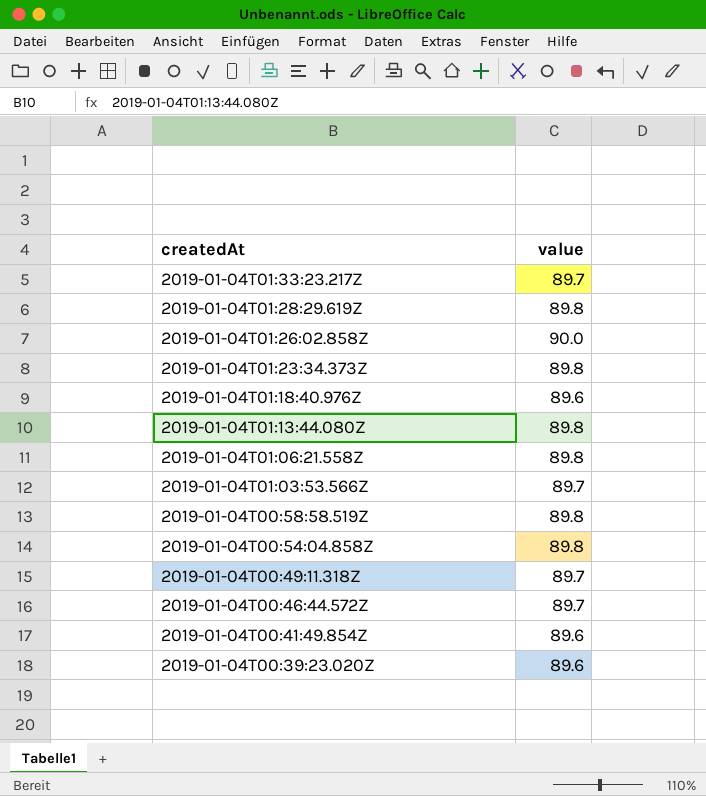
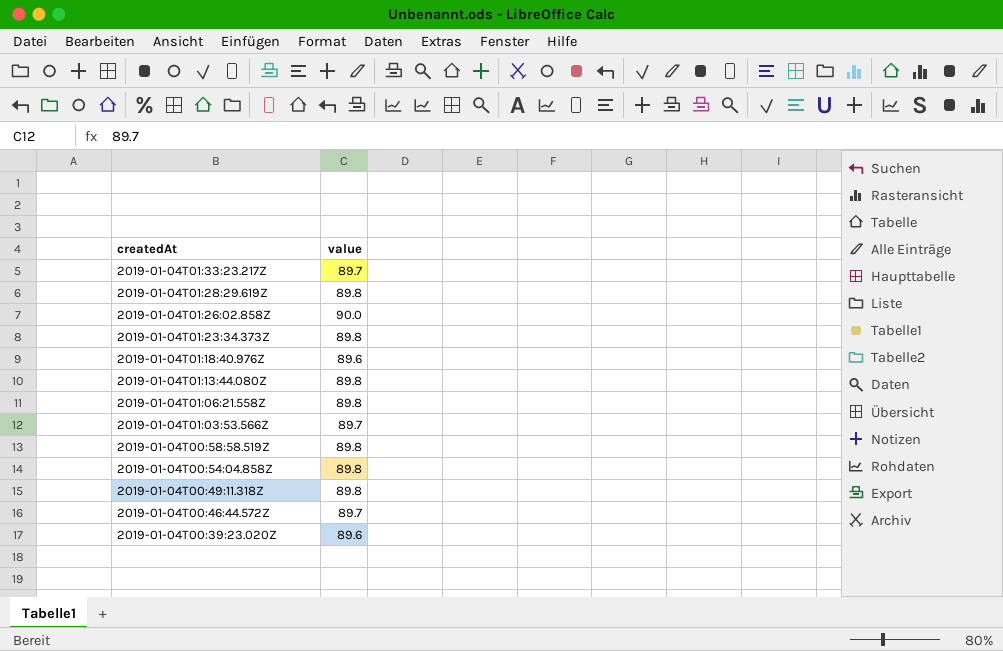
row 2019-01-04T00:41:49.854Z: 89.6 -> none
2019-01-04T00:49:11.318Z | value: 89.7 -> 89.8

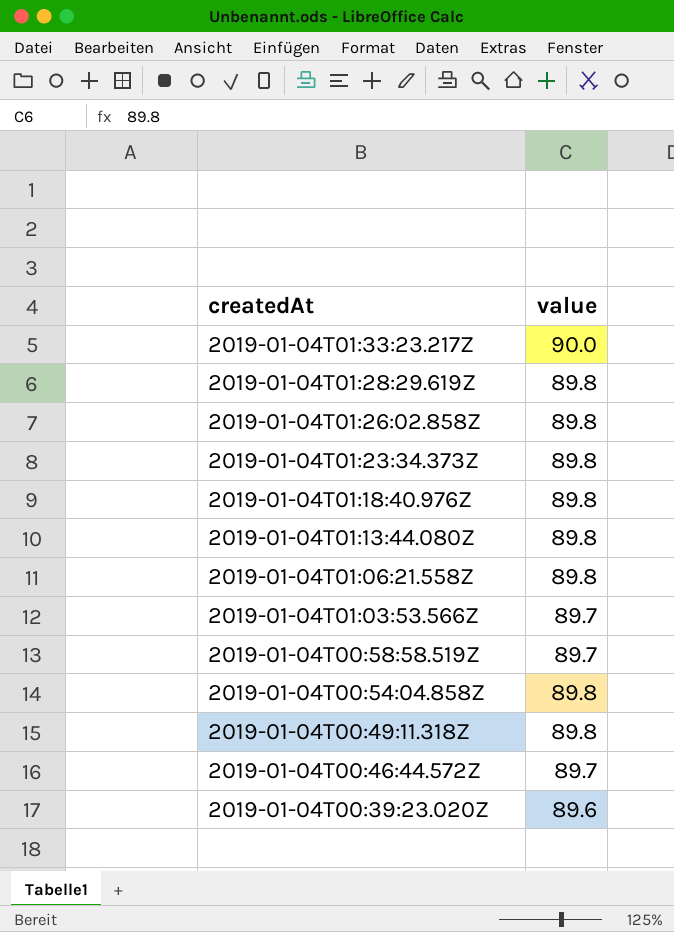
2019-01-04T01:33:23.217Z | value: 89.7 -> 90.0
2019-01-04T01:26:02.858Z | value: 90.0 -> 89.8
2019-01-04T01:18:40.976Z | value: 89.6 -> 89.8
2019-01-04T00:58:58.519Z | value: 89.8 -> 89.7

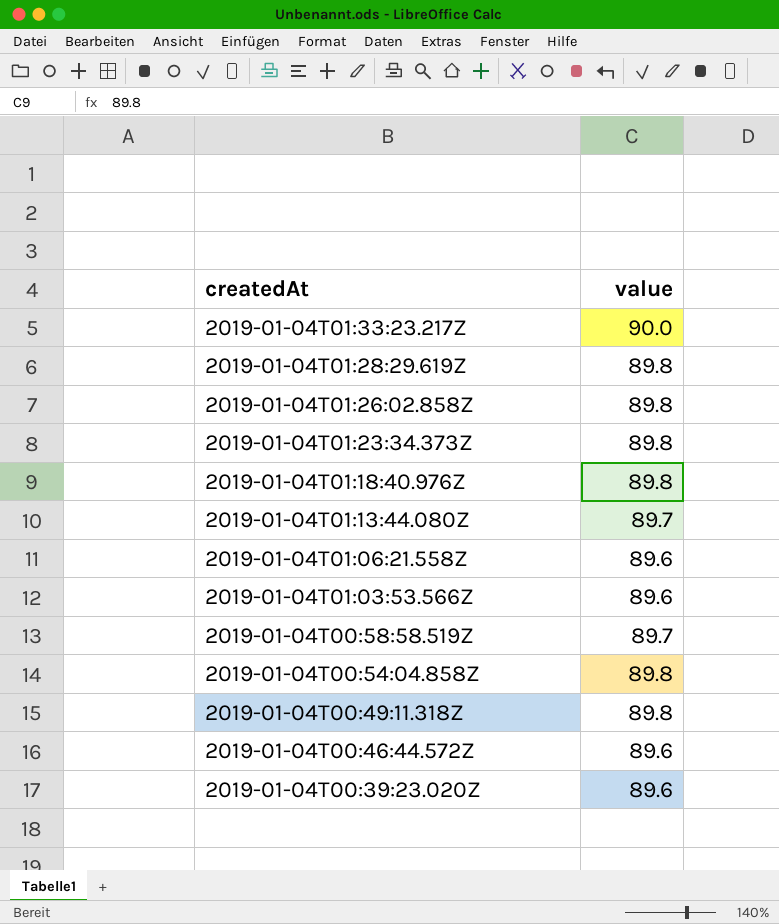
2019-01-04T01:13:44.080Z | value: 89.8 -> 89.7
2019-01-04T01:06:21.558Z | value: 89.8 -> 89.6
2019-01-04T01:03:53.566Z | value: 89.7 -> 89.6
2019-01-04T00:46:44.572Z | value: 89.7 -> 89.6

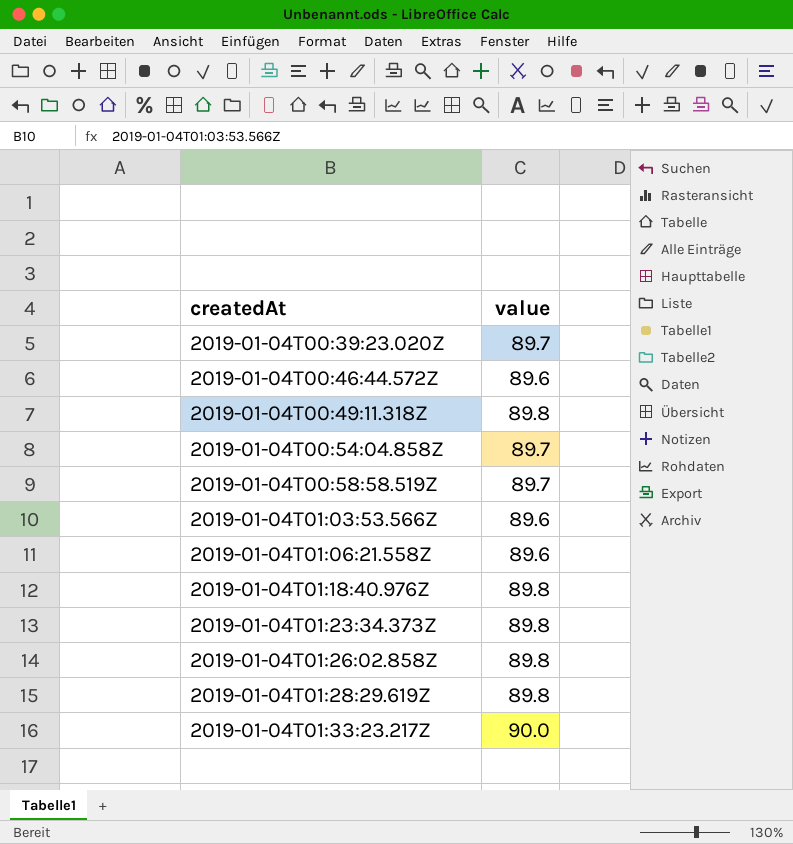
row order: createdAt descending -> createdAt ascending
row 2019-01-04T01:13:44.080Z: 89.7 -> none
2019-01-04T00:39:23.020Z | value: 89.6 -> 89.7
2019-01-04T00:54:04.858Z | value: 89.8 -> 89.7

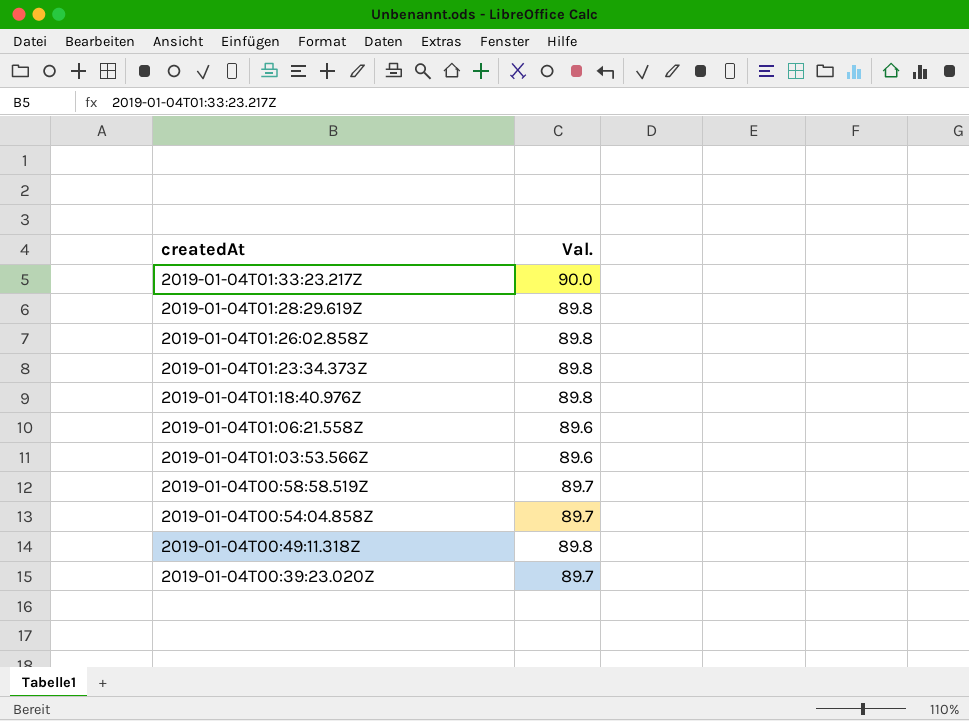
row order: createdAt ascending -> createdAt descending
column name: value -> Val.
row 2019-01-04T00:46:44.572Z: 89.6 -> none

